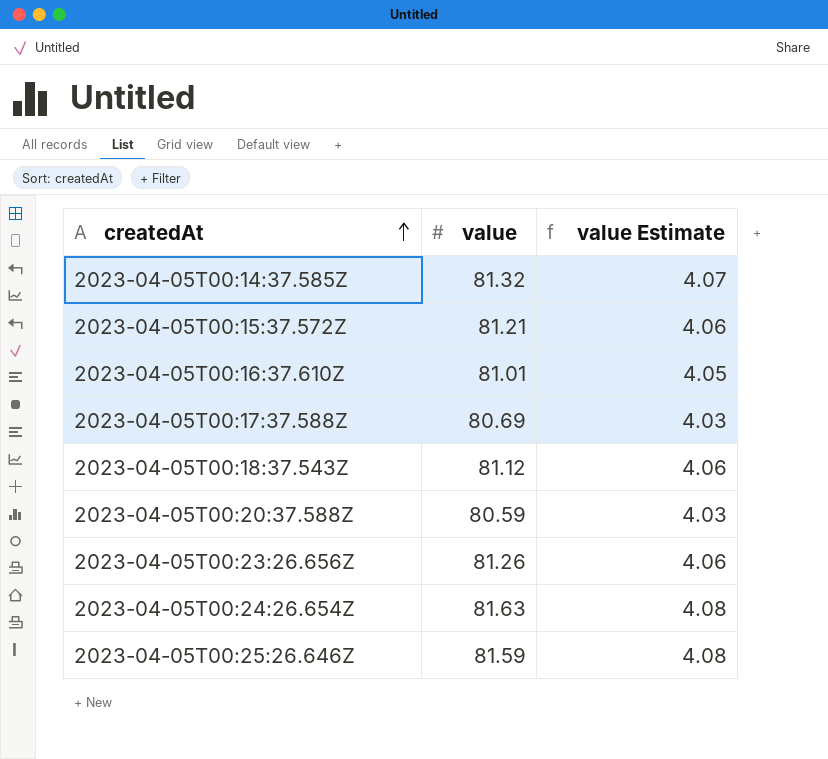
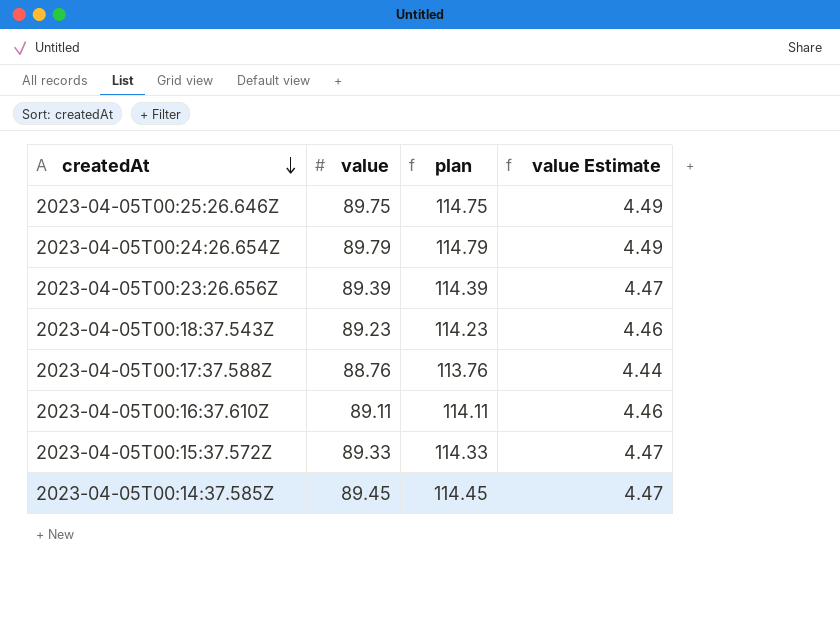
row order: createdAt ascending -> createdAt descending
column plan | formula: none -> [value] + 25
row 2023-04-05T00:20:37.588Z: 80.59 | 4.03 -> none
2023-04-05T00:25:26.646Z | value: 81.59 -> 89.75
2023-04-05T00:25:26.646Z | value Estimate: 4.08 -> 4.49
2023-04-05T00:24:26.654Z | value: 81.63 -> 89.79
2023-04-05T00:24:26.654Z | value Estimate: 4.08 -> 4.49
2023-04-05T00:23:26.656Z | value: 81.26 -> 89.39
2023-04-05T00:23:26.656Z | value Estimate: 4.06 -> 4.47
2023-04-05T00:18:37.543Z | value: 81.12 -> 89.23
2023-04-05T00:18:37.543Z | value Estimate: 4.06 -> 4.46
2023-04-05T00:17:37.588Z | value: 80.69 -> 88.76
2023-04-05T00:17:37.588Z | value Estimate: 4.03 -> 4.44
2023-04-05T00:16:37.610Z | value: 81.01 -> 89.11
2023-04-05T00:16:37.610Z | value Estimate: 4.05 -> 4.46
2023-04-05T00:15:37.572Z | value: 81.21 -> 89.33
2023-04-05T00:15:37.572Z | value Estimate: 4.06 -> 4.47
2023-04-05T00:14:37.585Z | value: 81.32 -> 89.45
2023-04-05T00:14:37.585Z | value Estimate: 4.07 -> 4.47

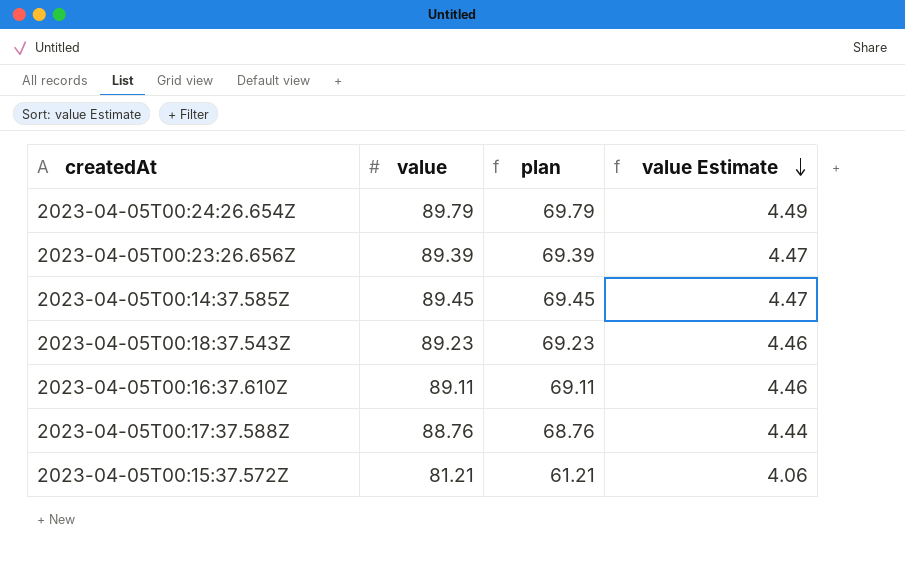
row order: createdAt descending -> value Estimate descending
column plan | formula: [value] + 25 -> [value] - 20
row 2023-04-05T00:25:26.646Z: 89.75 | 114.75 | 4.49 -> none
2023-04-05T00:15:37.572Z | value: 89.33 -> 81.21
2023-04-05T00:15:37.572Z | value Estimate: 4.47 -> 4.06

